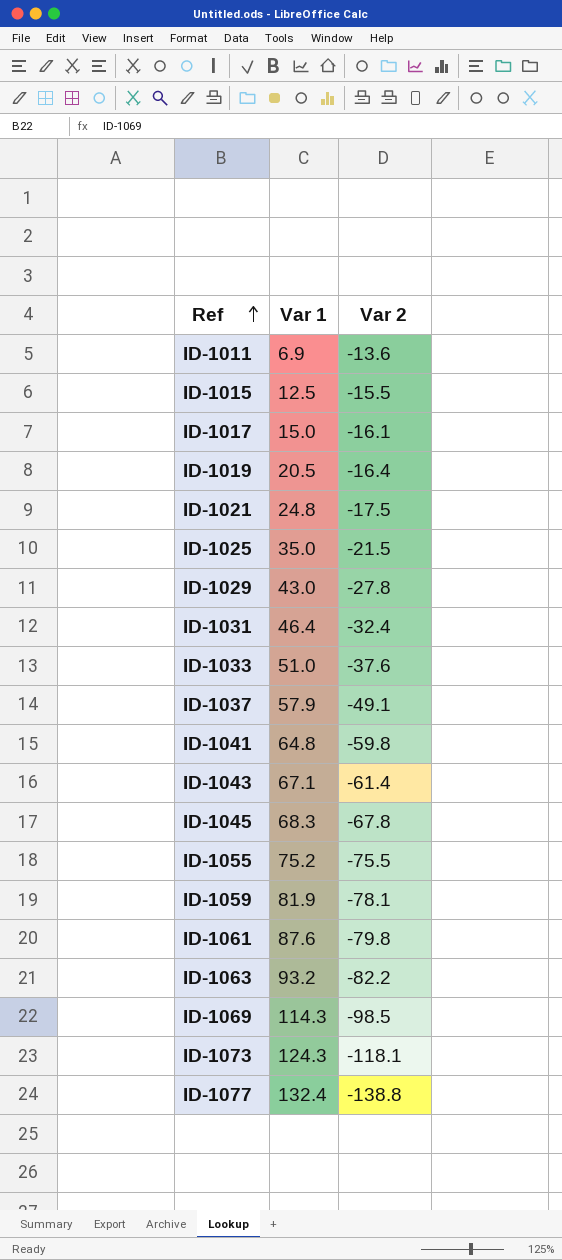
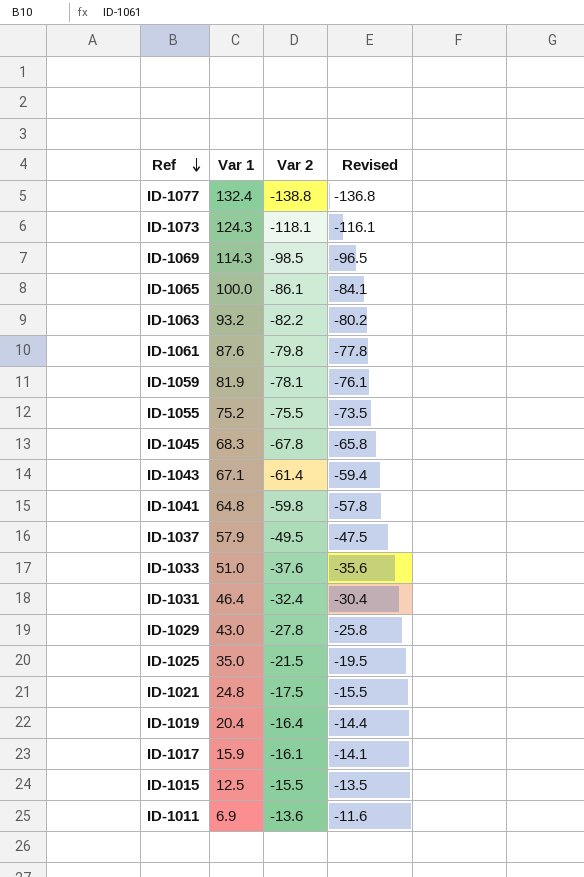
row order: Ref ascending -> Ref descending
column Revised | formula: none -> [Var 2] + 2
row ID-1065: none -> 100.0 | -86.1 | -84.1
ID-1037 | Var 2: -49.1 -> -49.5
ID-1019 | Var 1: 20.5 -> 20.4
ID-1017 | Var 1: 15.0 -> 15.9

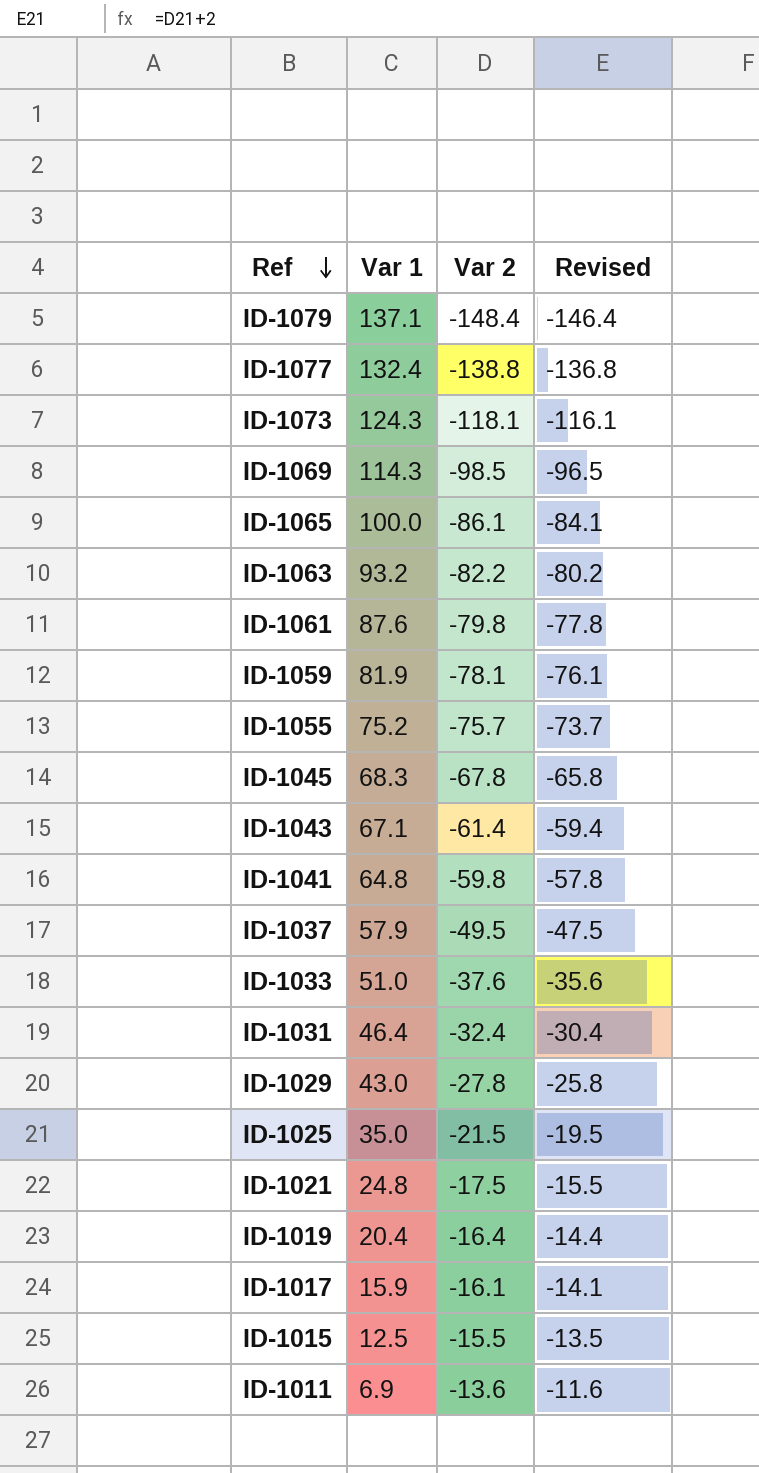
row ID-1079: none -> 137.1 | -148.4 | -146.4
ID-1055 | Var 2: -75.5 -> -75.7
ID-1055 | Revised: -73.5 -> -73.7

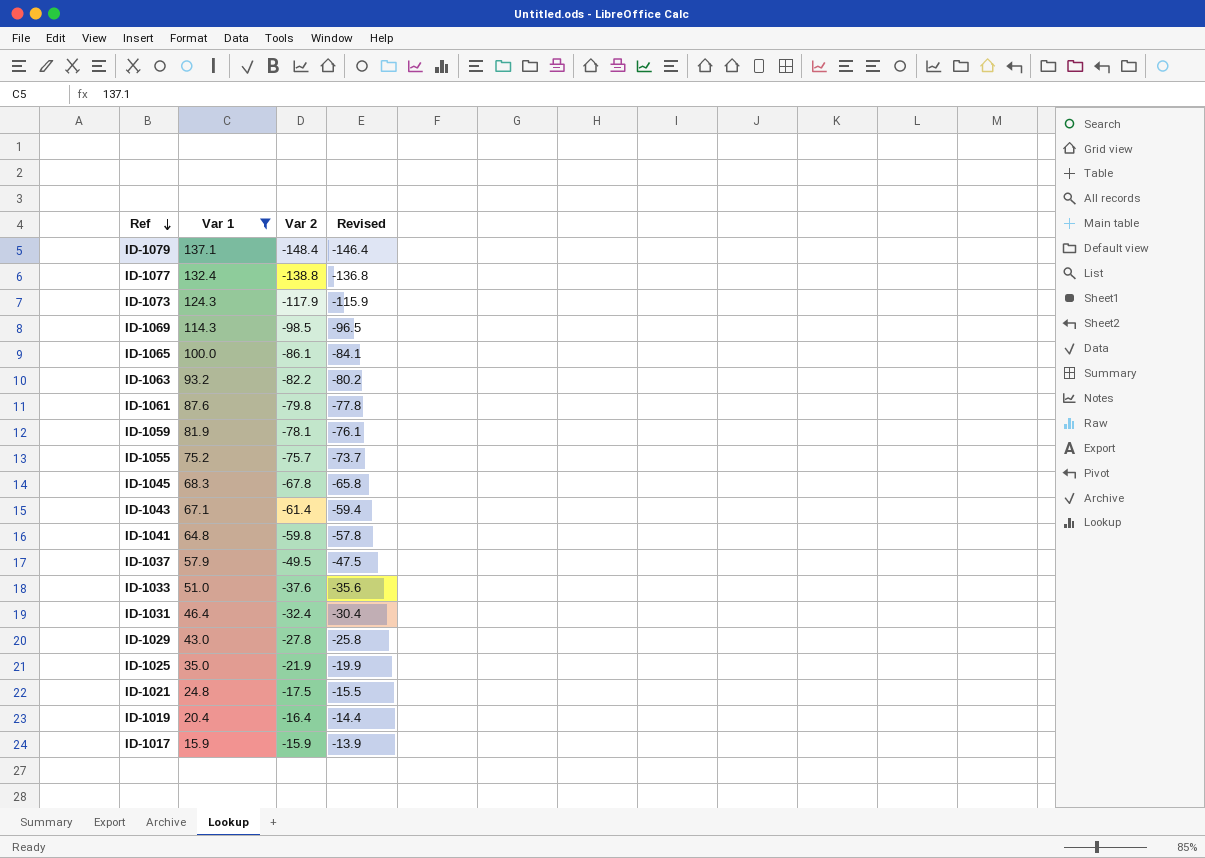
filter: none -> Var 1 >= 15.9
ID-1073 | Var 2: -118.1 -> -117.9
ID-1073 | Revised: -116.1 -> -115.9
ID-1025 | Var 2: -21.5 -> -21.9
ID-1025 | Revised: -19.5 -> -19.9
ID-1017 | Var 2: -16.1 -> -15.9
ID-1017 | Revised: -14.1 -> -13.9

